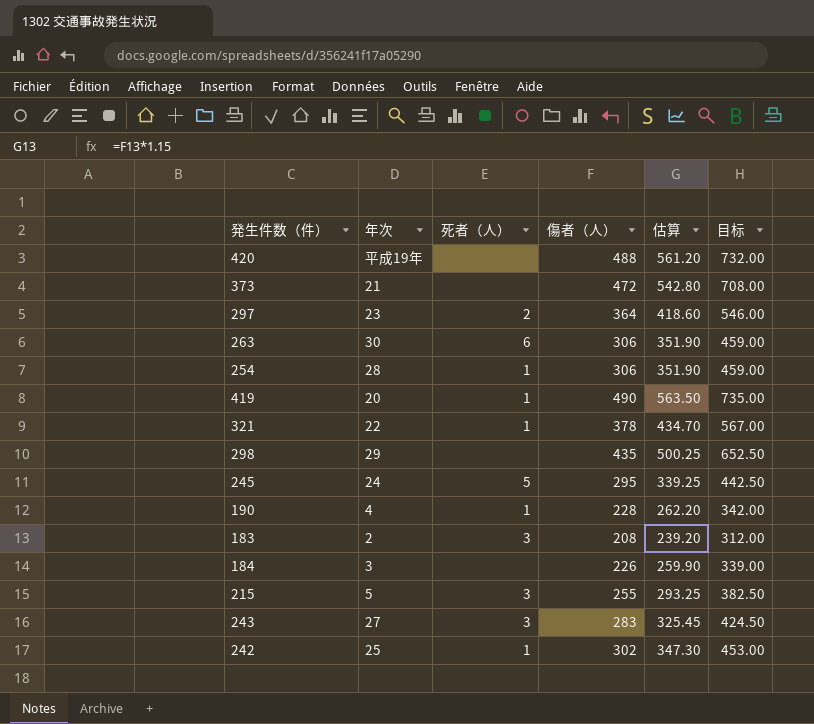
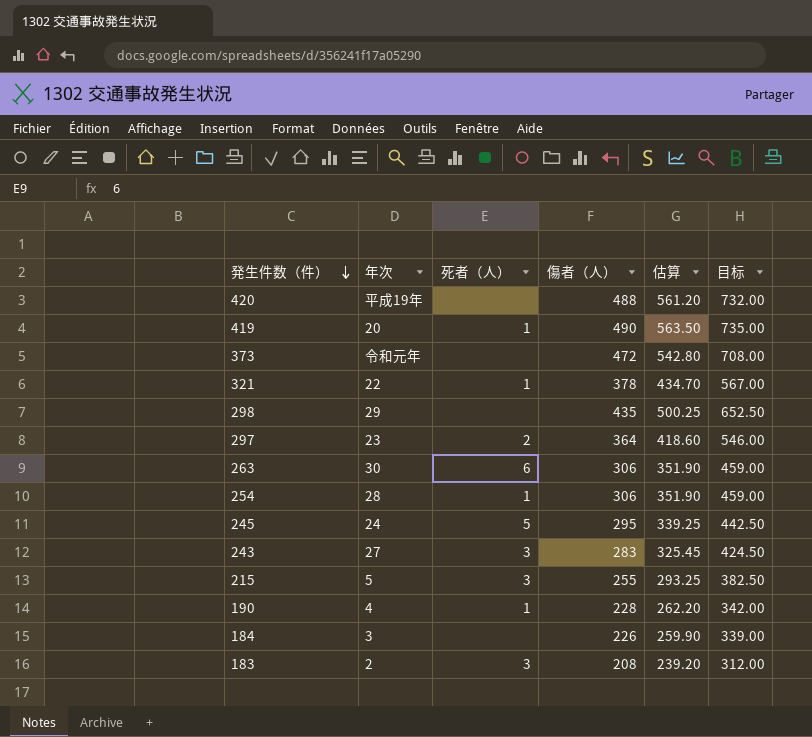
row order: none -> 発生件数（件） descending
row 242: 25 | 1 | 302 | 347.30 | 453.00 -> none
373 | 年次: 21 -> 令和元年

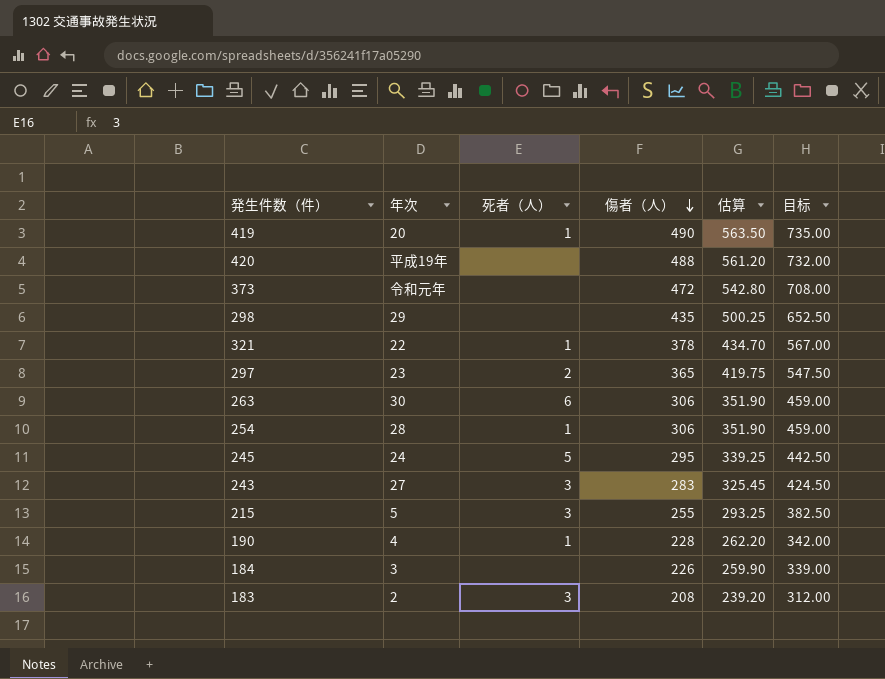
row order: 発生件数（件） descending -> 傷者（人） descending
297 | 傷者（人）: 364 -> 365
297 | 估算: 418.60 -> 419.75
297 | 目标: 546.00 -> 547.50

